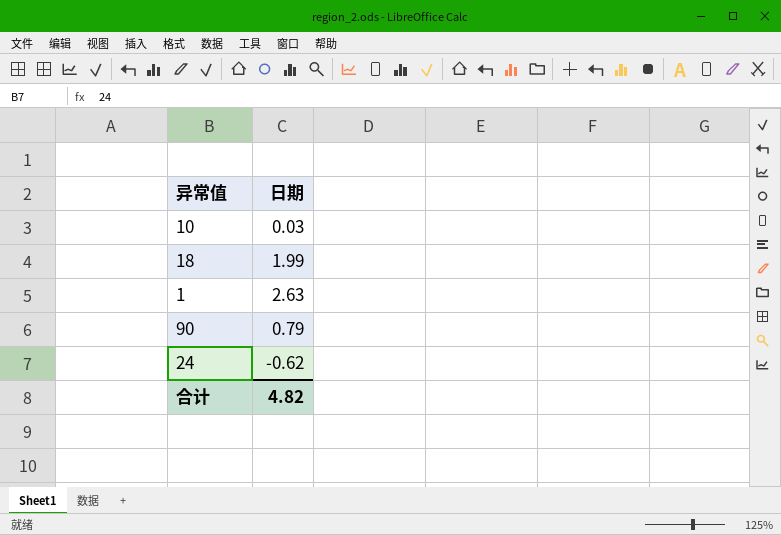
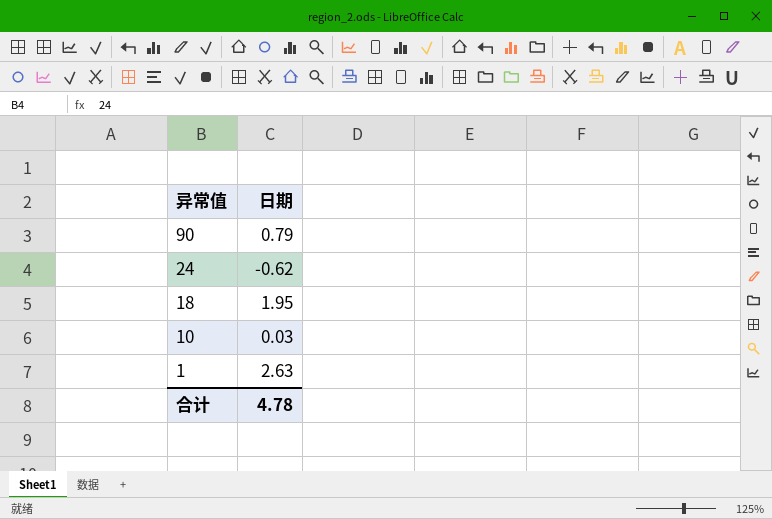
row order: none -> 异常值 descending
18 | 日期: 1.99 -> 1.95
合计 | 日期: 4.82 -> 4.78

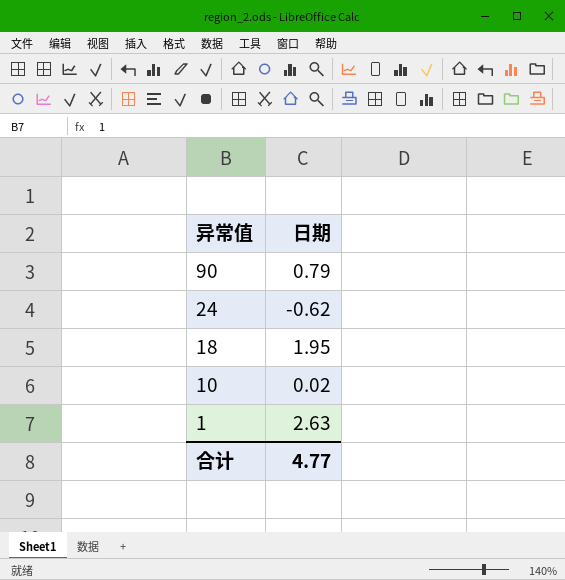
10 | 日期: 0.03 -> 0.02
合计 | 日期: 4.78 -> 4.77

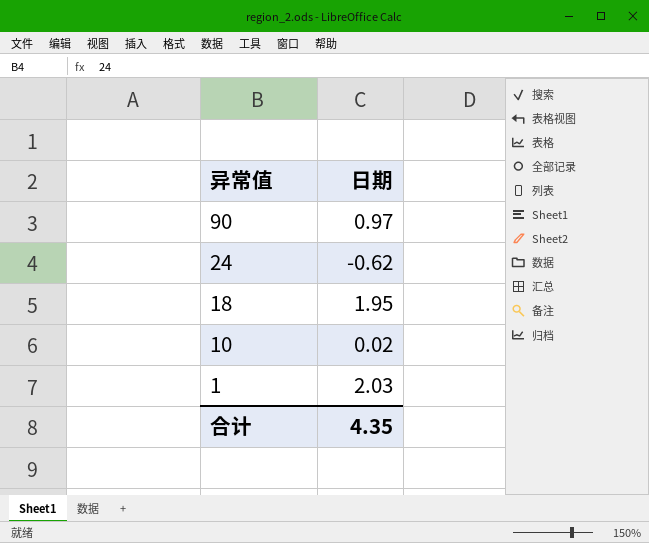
90 | 日期: 0.79 -> 0.97
1 | 日期: 2.63 -> 2.03
合计 | 日期: 4.77 -> 4.35

